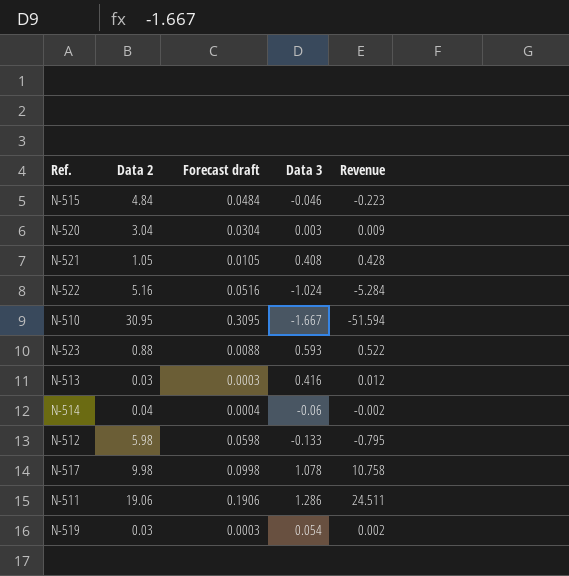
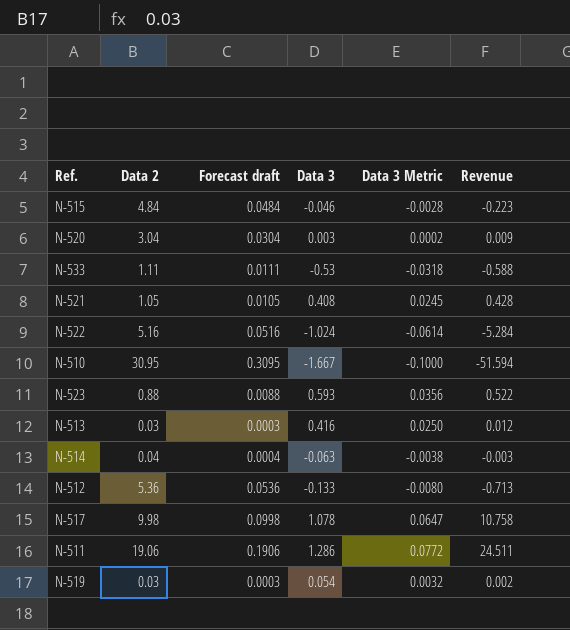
column Data 3 Metric | formula: none -> [Data 3] * 0.06
row N-533: none -> 1.11 | 0.0111 | -0.53 | -0.0318 | -0.588
N-514 | Data 3: -0.06 -> -0.063
N-514 | Revenue: -0.002 -> -0.003
N-512 | Data 2: 5.98 -> 5.36
N-512 | Forecast draft: 0.0598 -> 0.0536
N-512 | Revenue: -0.795 -> -0.713

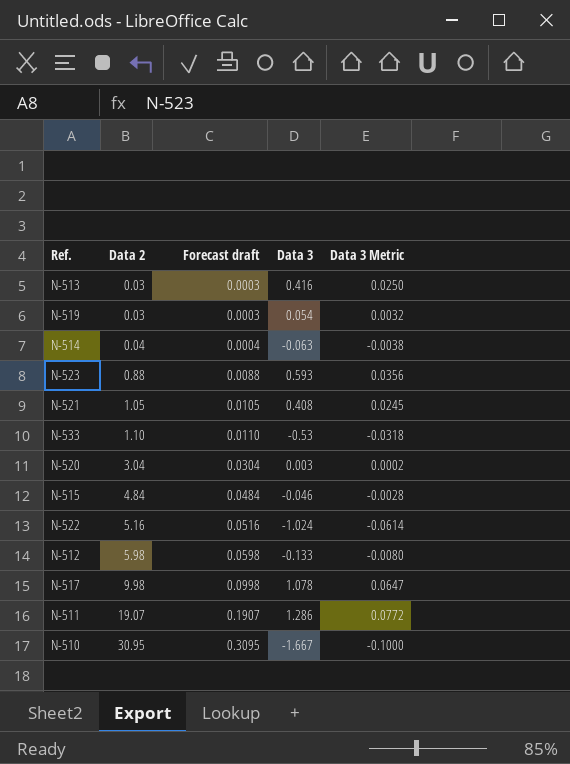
row order: none -> Data 2 ascending
column Revenue | formula: [Data 2] * [Data 3] -> none
N-533 | Data 2: 1.11 -> 1.10
N-533 | Forecast draft: 0.0111 -> 0.0110
N-512 | Data 2: 5.36 -> 5.98
N-512 | Forecast draft: 0.0536 -> 0.0598
N-511 | Data 2: 19.06 -> 19.07
N-511 | Forecast draft: 0.1906 -> 0.1907

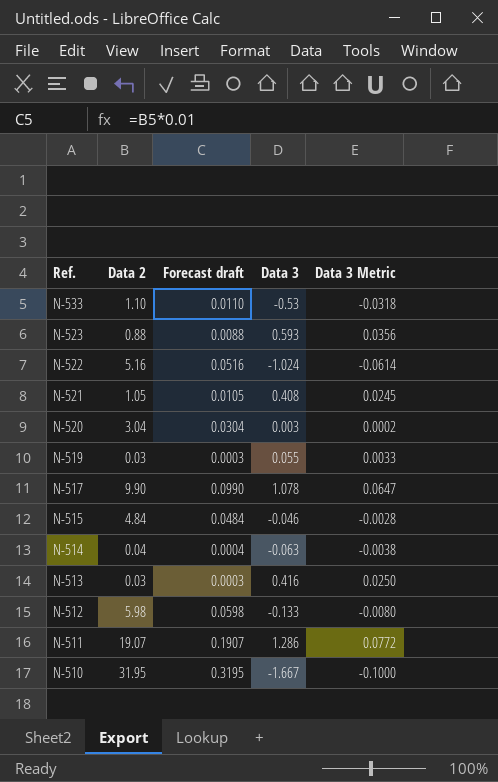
row order: Data 2 ascending -> Ref. descending
N-519 | Data 3: 0.054 -> 0.055
N-519 | Data 3 Metric: 0.0032 -> 0.0033
N-517 | Data 2: 9.98 -> 9.90
N-517 | Forecast draft: 0.0998 -> 0.0990
N-510 | Data 2: 30.95 -> 31.95
N-510 | Forecast draft: 0.3095 -> 0.3195

